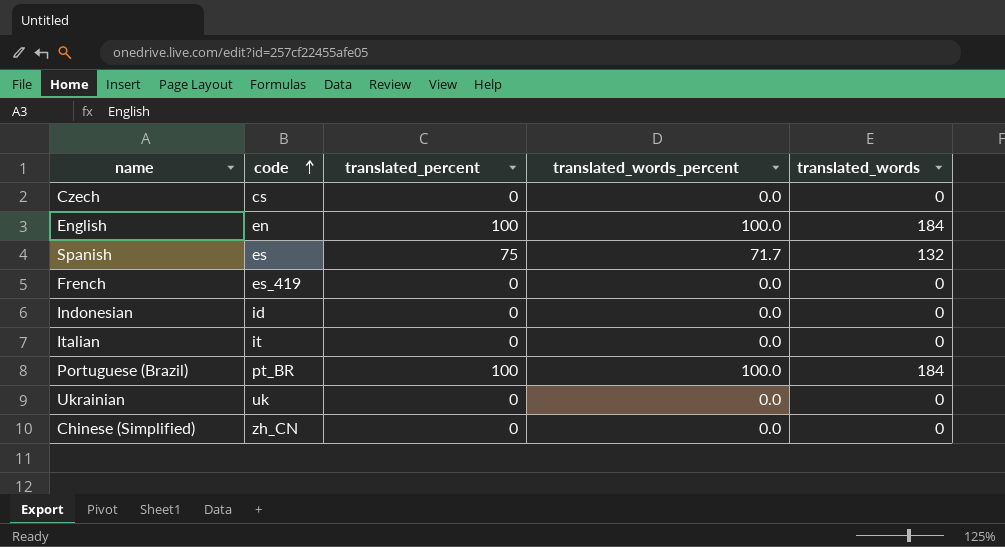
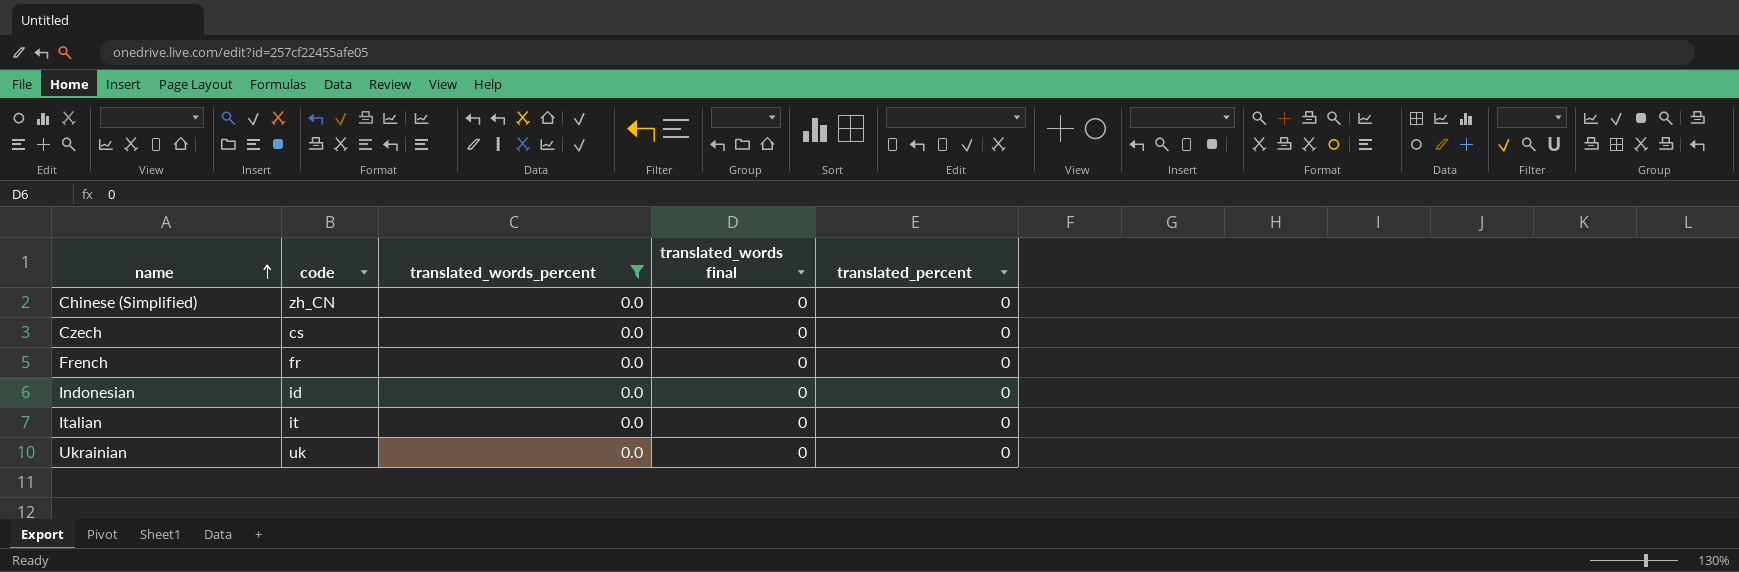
filter: none -> translated_words_percent = 0.0
row order: code ascending -> name ascending
column name: translated_words -> translated_words final
column translated_percent | position: 3 -> 5
French | code: es_419 -> fr

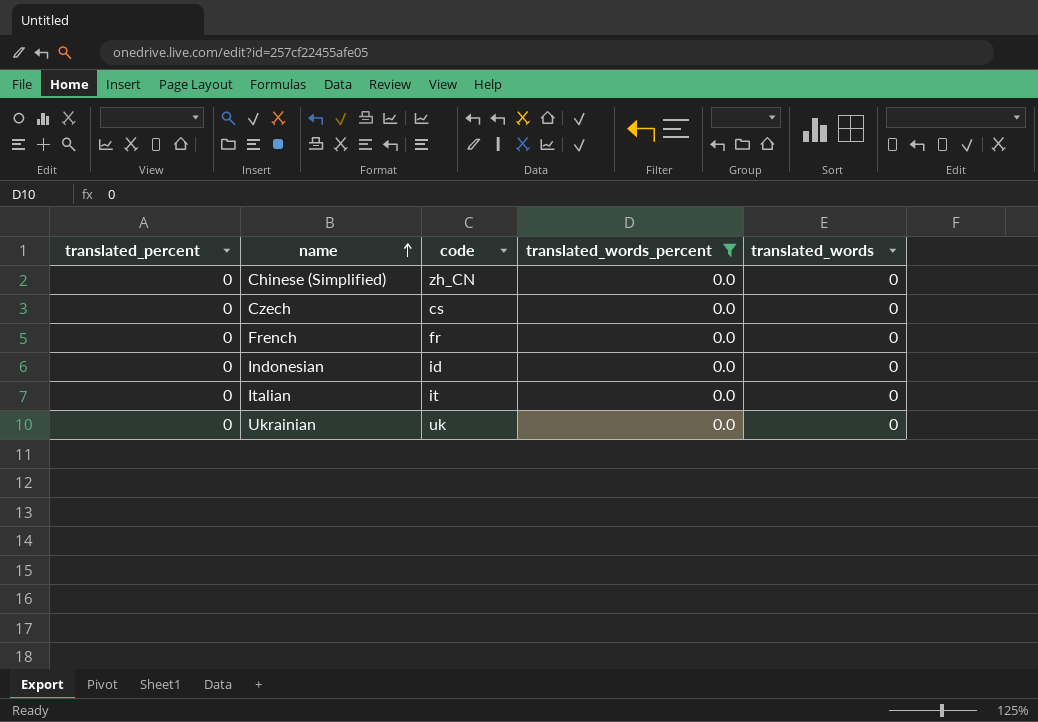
column translated_percent | position: 5 -> 1
column name: translated_words final -> translated_words

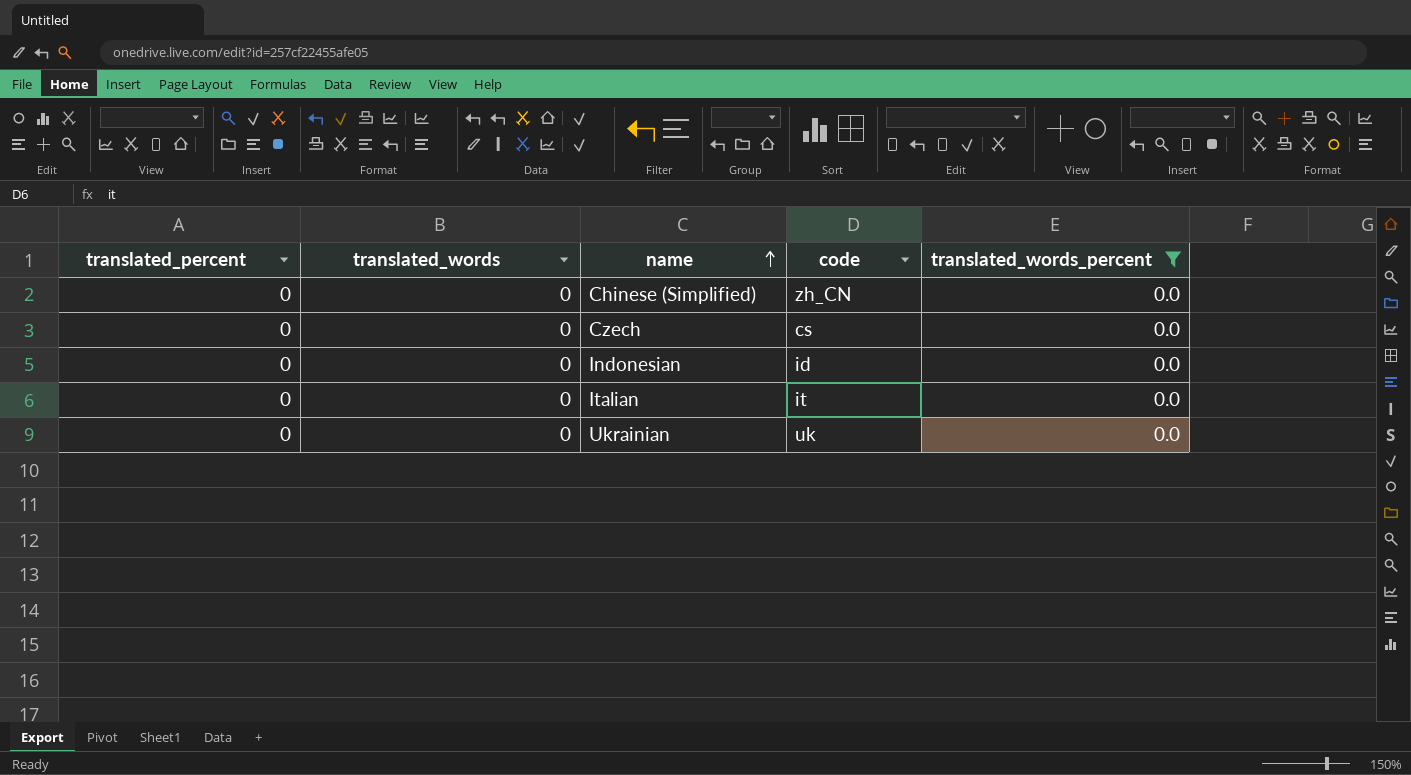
column translated_words | position: 5 -> 2
row French: 0 | fr | 0.0 | 0 -> none

